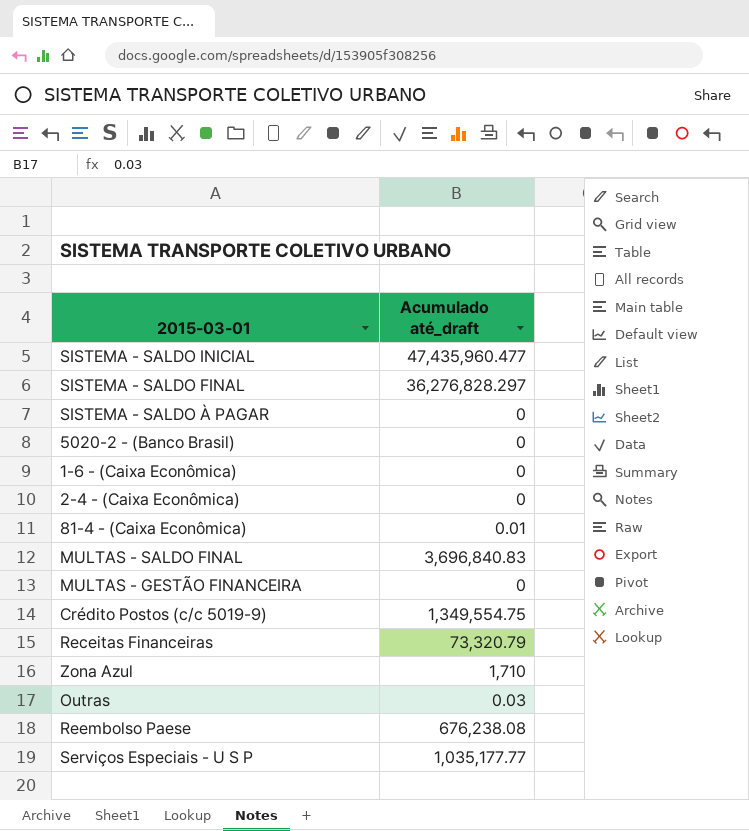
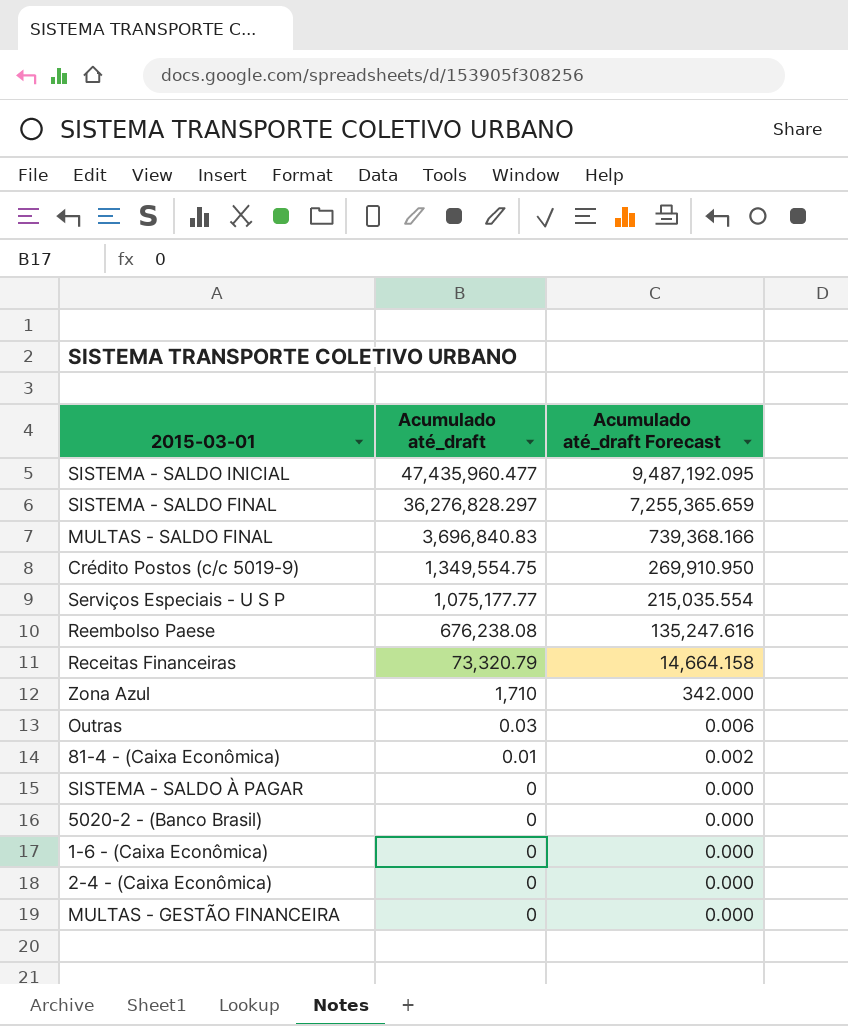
row order: none -> Acumulado até_draft descending
column Acumulado até_draft Forecast | formula: none -> [Acumulado até_draft] * 0.2
Serviços Especiais - U S P | Acumulado até_draft: 1,035,177.77 -> 1,075,177.77

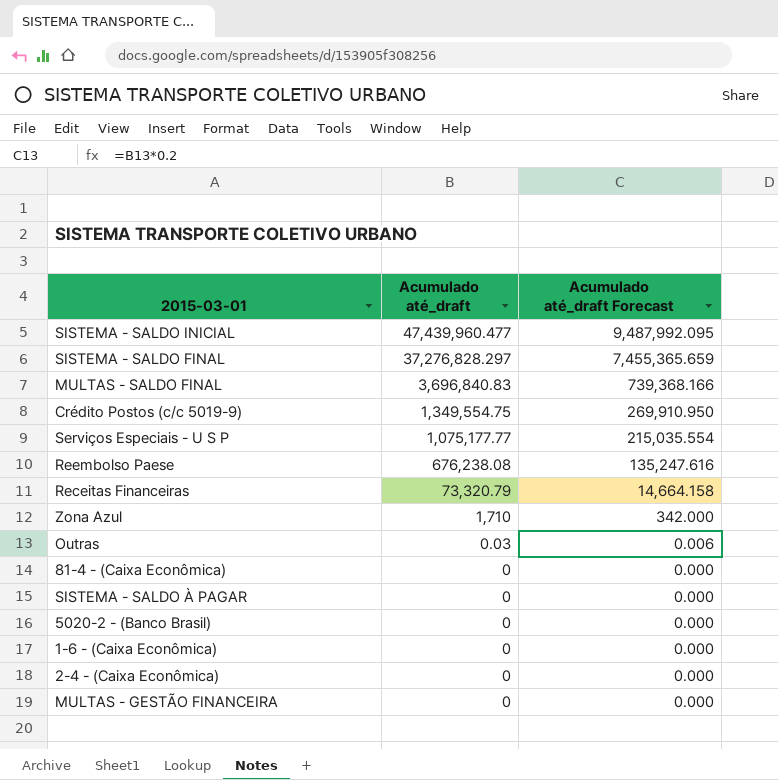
SISTEMA - SALDO INICIAL | Acumulado até_draft: 47,435,960.477 -> 47,439,960.477
SISTEMA - SALDO INICIAL | Acumulado até_draft Forecast: 9,487,192.095 -> 9,487,992.095
SISTEMA - SALDO FINAL | Acumulado até_draft: 36,276,828.297 -> 37,276,828.297
SISTEMA - SALDO FINAL | Acumulado até_draft Forecast: 7,255,365.659 -> 7,455,365.659
81-4 - (Caixa Econômica) | Acumulado até_draft: 0.01 -> 0
81-4 - (Caixa Econômica) | Acumulado até_draft Forecast: 0.002 -> 0.000

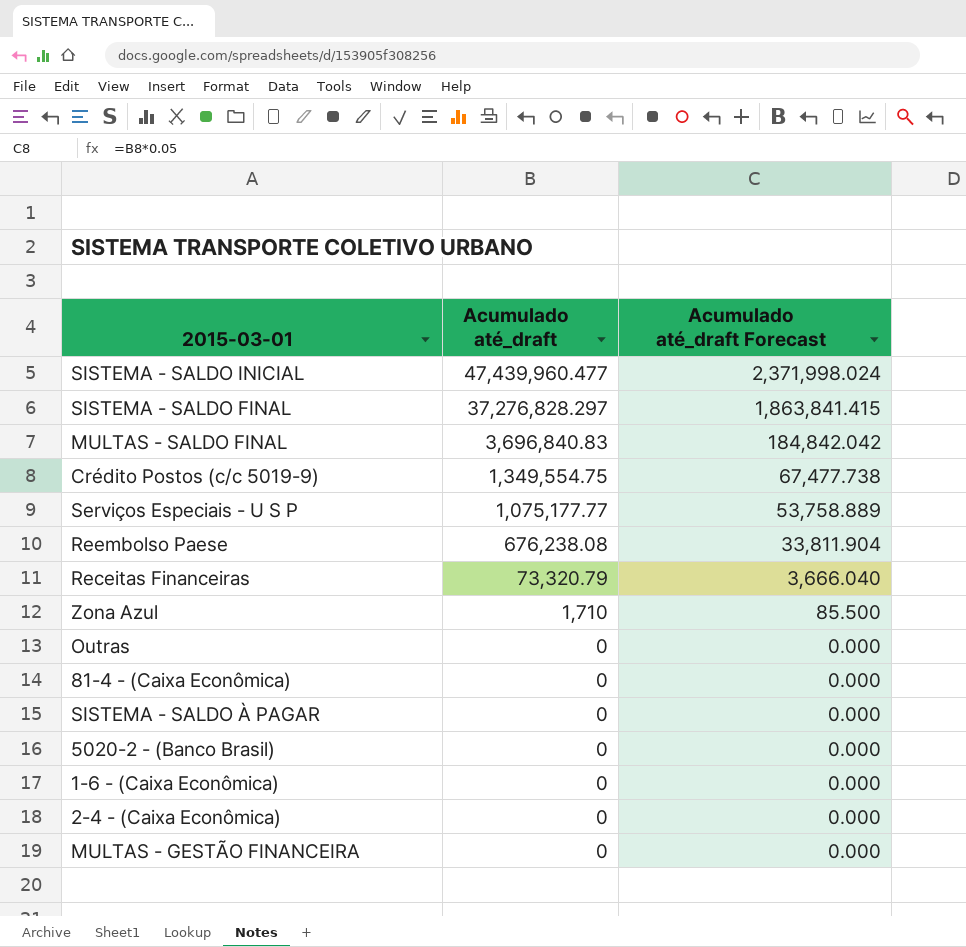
column Acumulado até_draft Forecast | formula: [Acumulado até_draft] * 0.2 -> [Acumulado até_draft] * 0.05
Outras | Acumulado até_draft: 0.03 -> 0

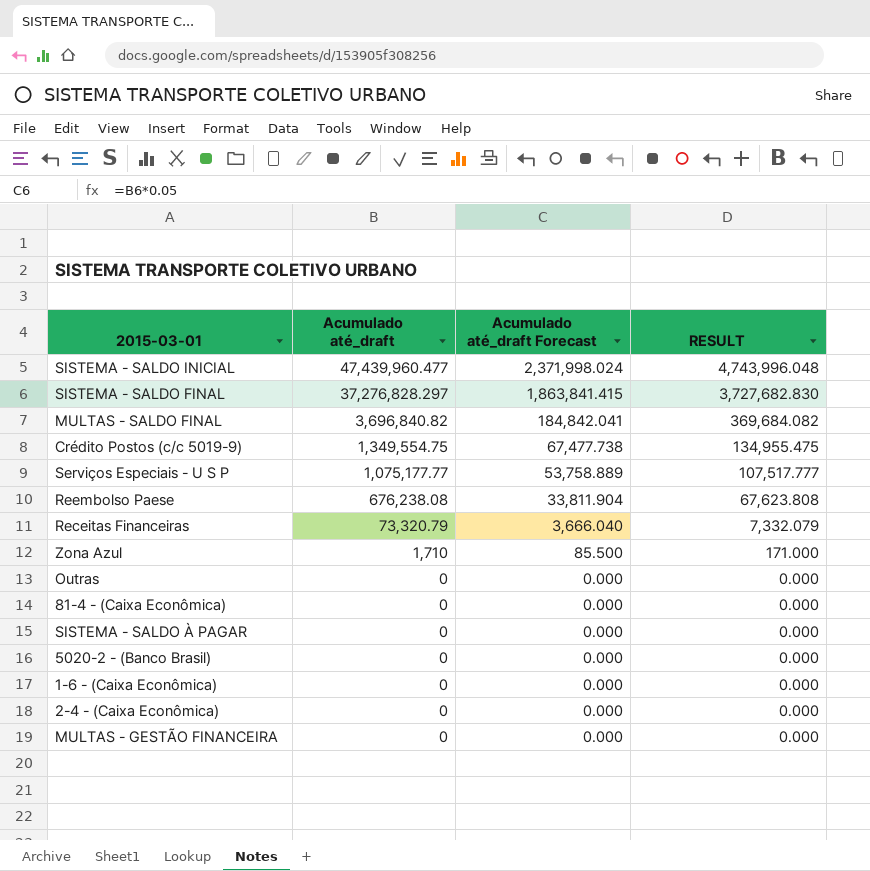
column RESULT | formula: none -> [Acumulado até_draft] * 0.1
MULTAS - SALDO FINAL | Acumulado até_draft: 3,696,840.83 -> 3,696,840.82
MULTAS - SALDO FINAL | Acumulado até_draft Forecast: 184,842.042 -> 184,842.041

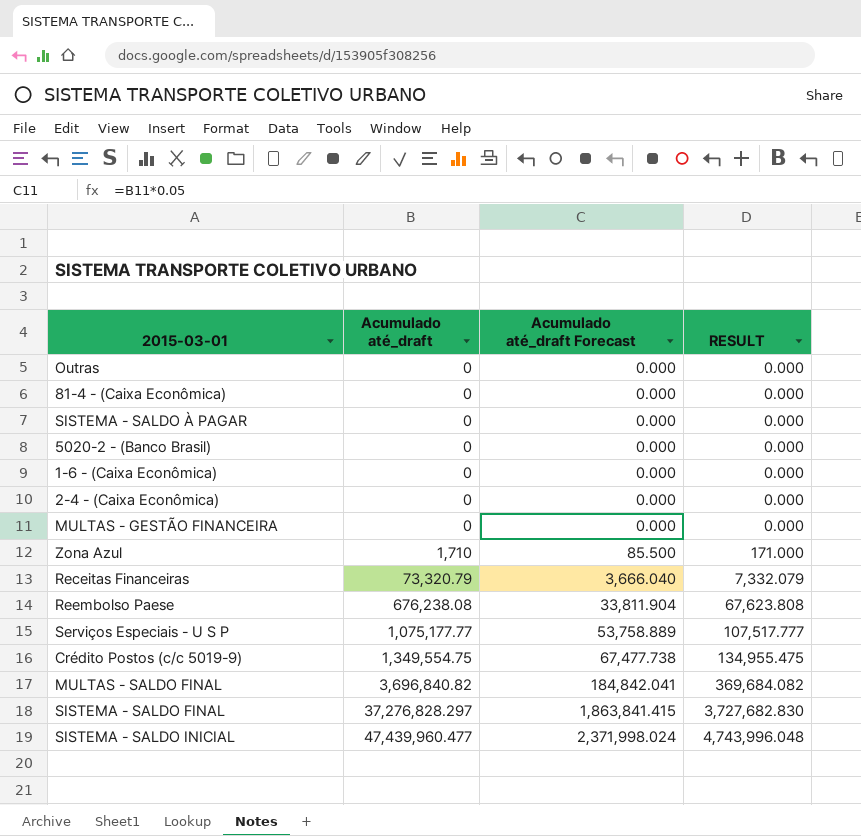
row order: Acumulado até_draft descending -> Acumulado até_draft ascending

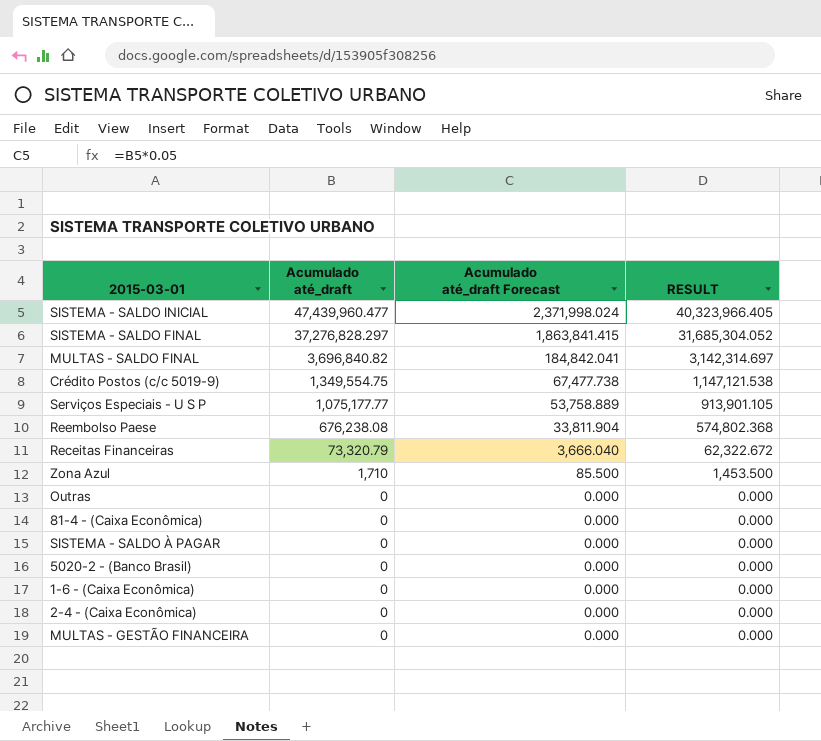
row order: Acumulado até_draft ascending -> Acumulado até_draft descending
column RESULT | formula: [Acumulado até_draft] * 0.1 -> [Acumulado até_draft] * 0.85

